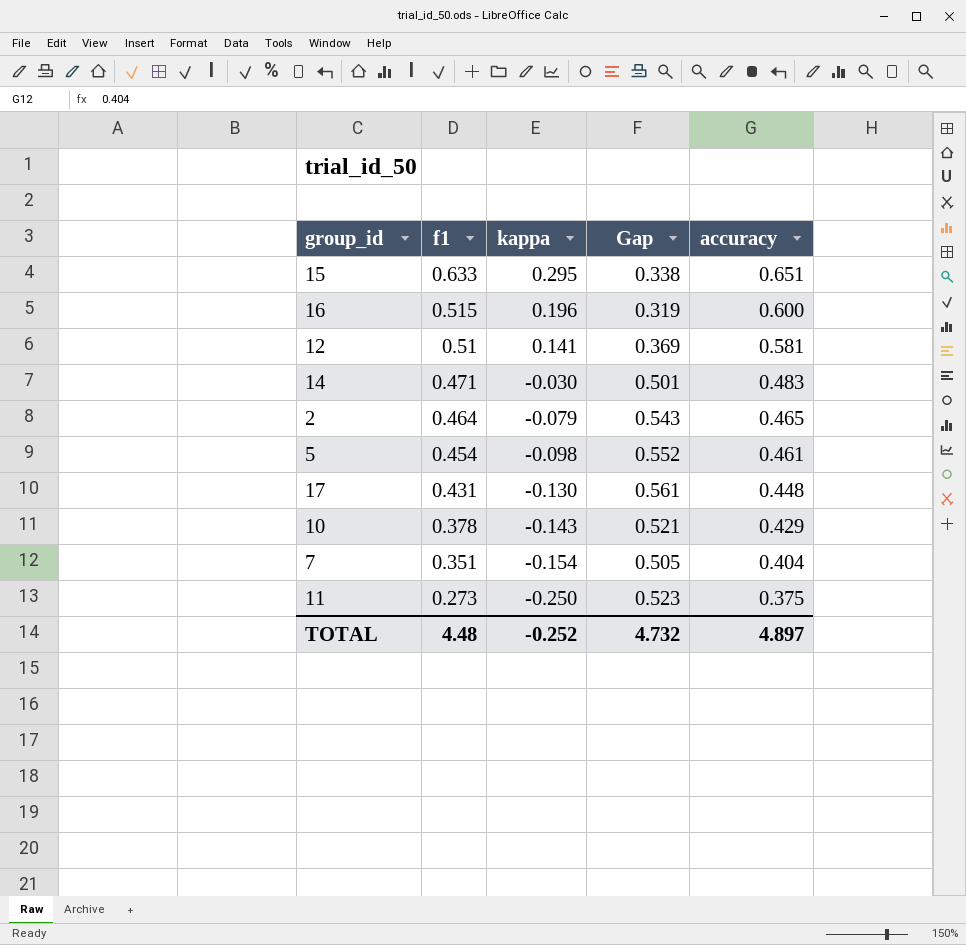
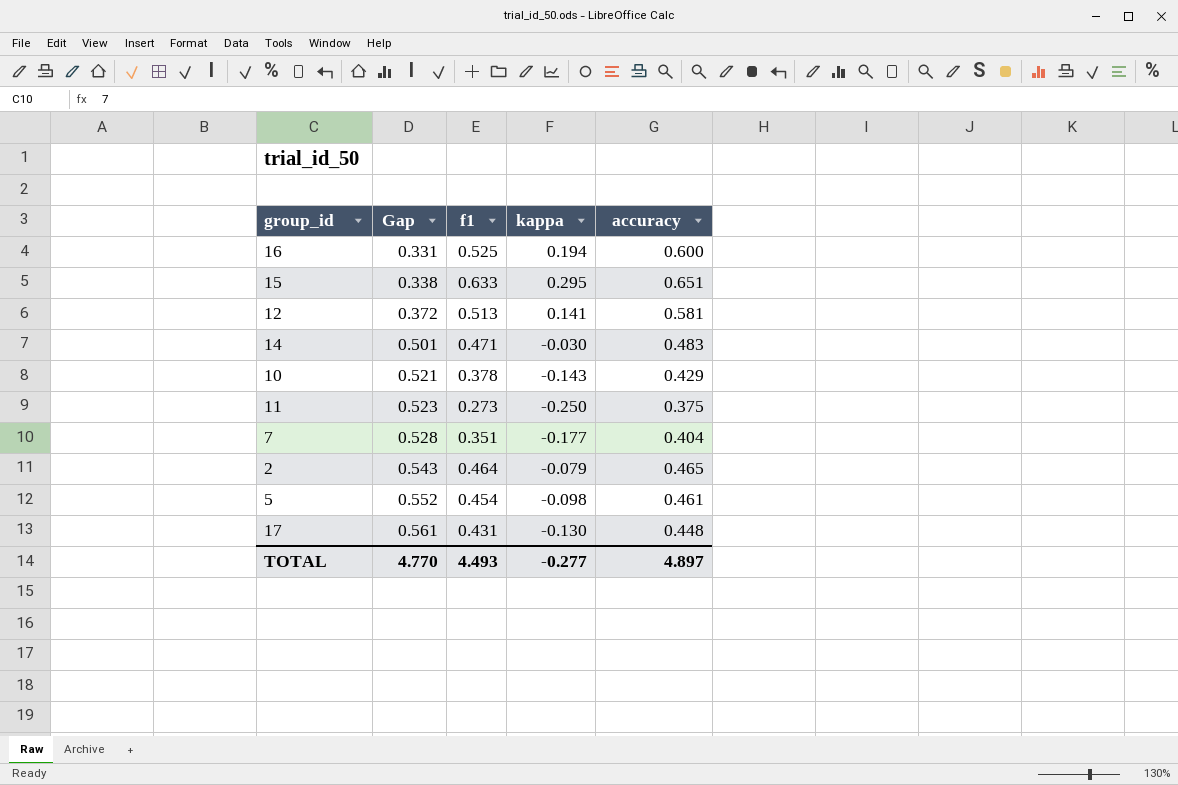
row order: f1 descending -> Gap ascending
column Gap | position: 4 -> 2
16 | Gap: 0.319 -> 0.331
16 | f1: 0.515 -> 0.525
16 | kappa: 0.196 -> 0.194
12 | Gap: 0.369 -> 0.372
12 | f1: 0.51 -> 0.513
7 | Gap: 0.505 -> 0.528
7 | kappa: -0.154 -> -0.177
TOTAL | Gap: 4.732 -> 4.770
TOTAL | f1: 4.48 -> 4.493
TOTAL | kappa: -0.252 -> -0.277

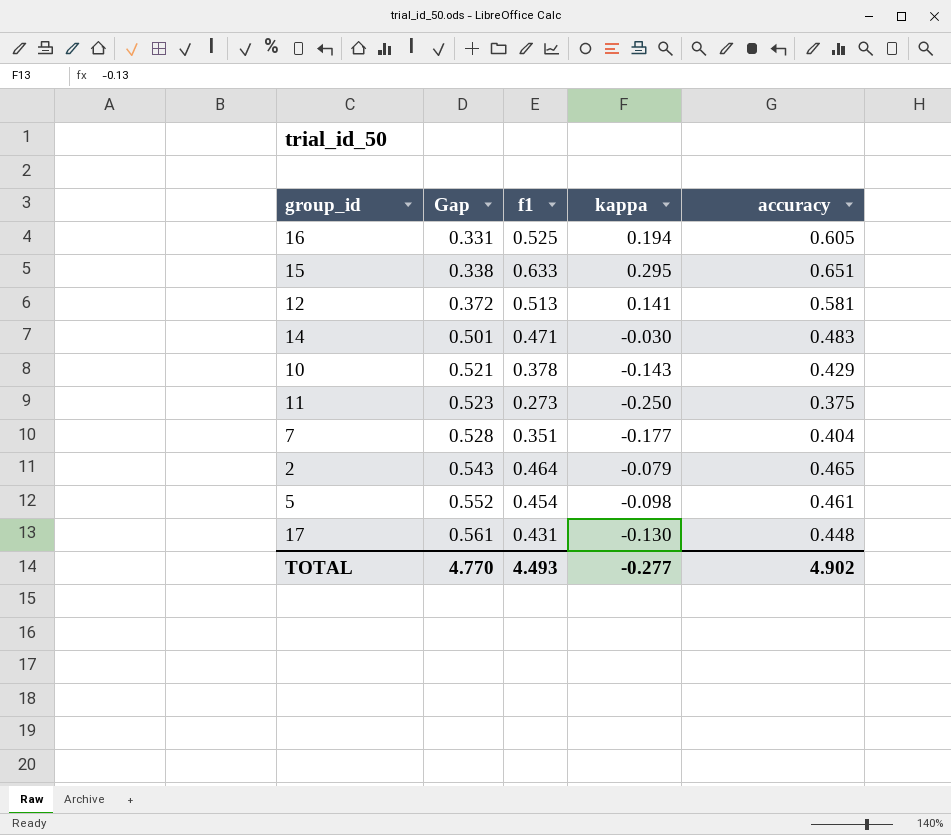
16 | accuracy: 0.600 -> 0.605
TOTAL | accuracy: 4.897 -> 4.902

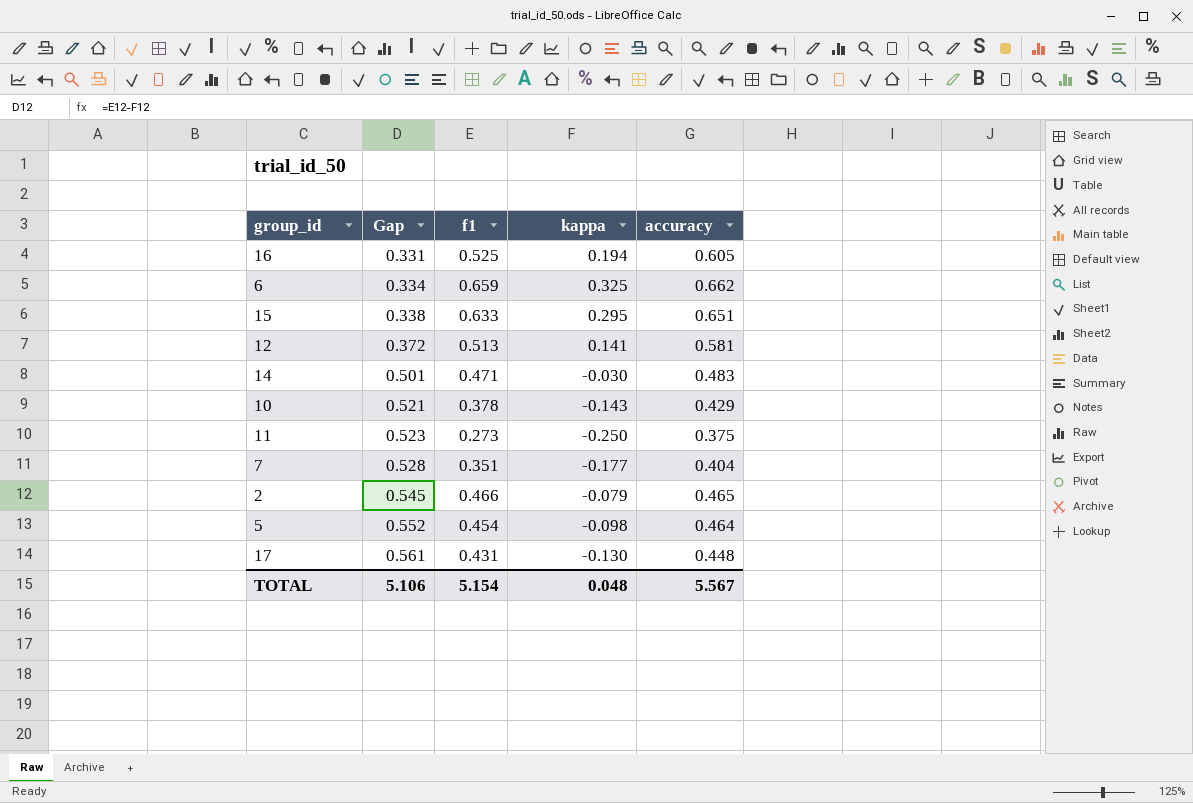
row 6: none -> 0.334 | 0.659 | 0.325 | 0.662
2 | Gap: 0.543 -> 0.545
2 | f1: 0.464 -> 0.466
5 | accuracy: 0.461 -> 0.464
TOTAL | Gap: 4.770 -> 5.106
TOTAL | f1: 4.493 -> 5.154
TOTAL | kappa: -0.277 -> 0.048
TOTAL | accuracy: 4.902 -> 5.567

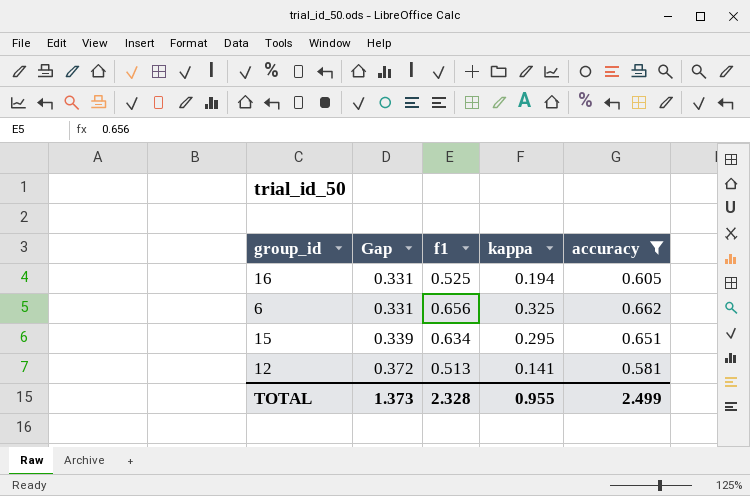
filter: none -> accuracy >= 0.581
6 | Gap: 0.334 -> 0.331
6 | f1: 0.659 -> 0.656
15 | Gap: 0.338 -> 0.339
15 | f1: 0.633 -> 0.634
TOTAL | Gap: 5.106 -> 1.373
TOTAL | f1: 5.154 -> 2.328
TOTAL | kappa: 0.048 -> 0.955
TOTAL | accuracy: 5.567 -> 2.499

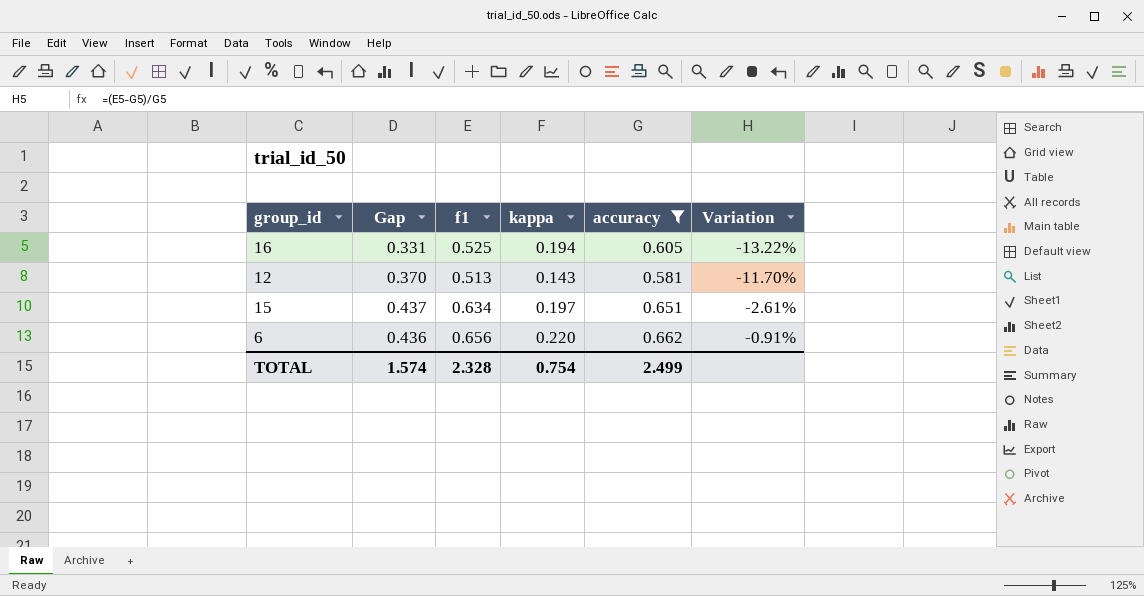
row order: Gap ascending -> Variation ascending
column Variation | formula: none -> ([f1] - [accuracy]) / [accuracy]
12 | Gap: 0.372 -> 0.370
12 | kappa: 0.141 -> 0.143
15 | Gap: 0.339 -> 0.437
15 | kappa: 0.295 -> 0.197
6 | Gap: 0.331 -> 0.436
6 | kappa: 0.325 -> 0.220
TOTAL | Gap: 1.373 -> 1.574
TOTAL | kappa: 0.955 -> 0.754

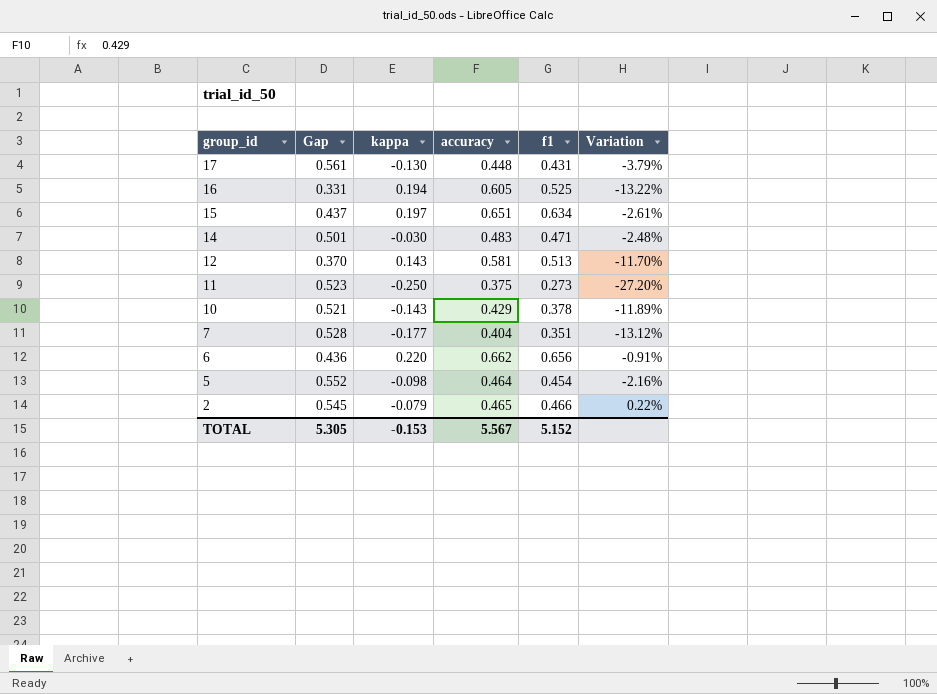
filter: accuracy >= 0.581 -> none
row order: Variation ascending -> group_id descending
column f1 | position: 3 -> 5
TOTAL | Gap: 1.574 -> 5.305
TOTAL | kappa: 0.754 -> -0.153
TOTAL | accuracy: 2.499 -> 5.567
TOTAL | f1: 2.328 -> 5.152

